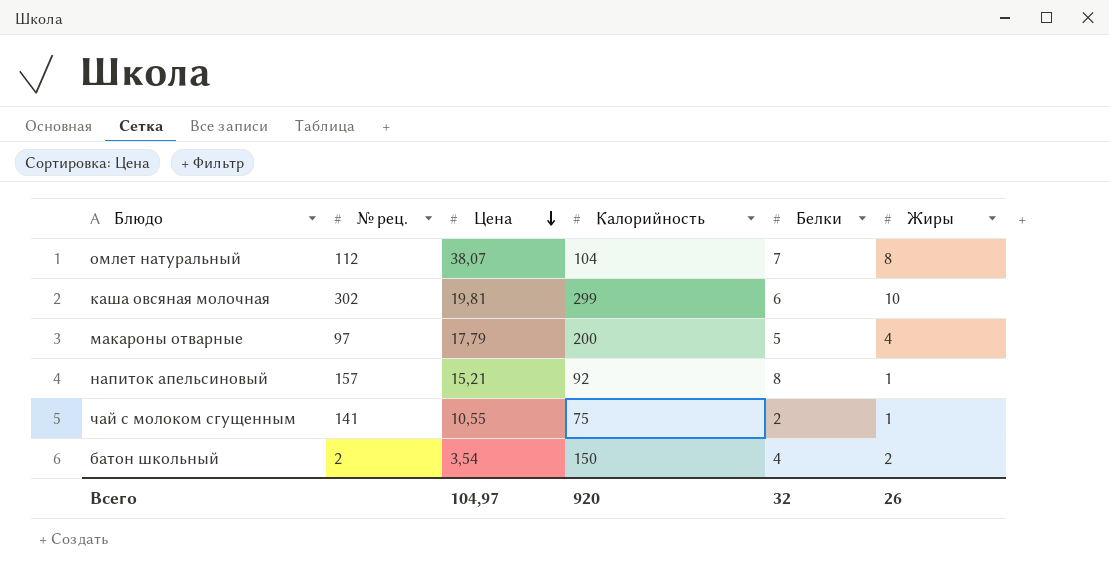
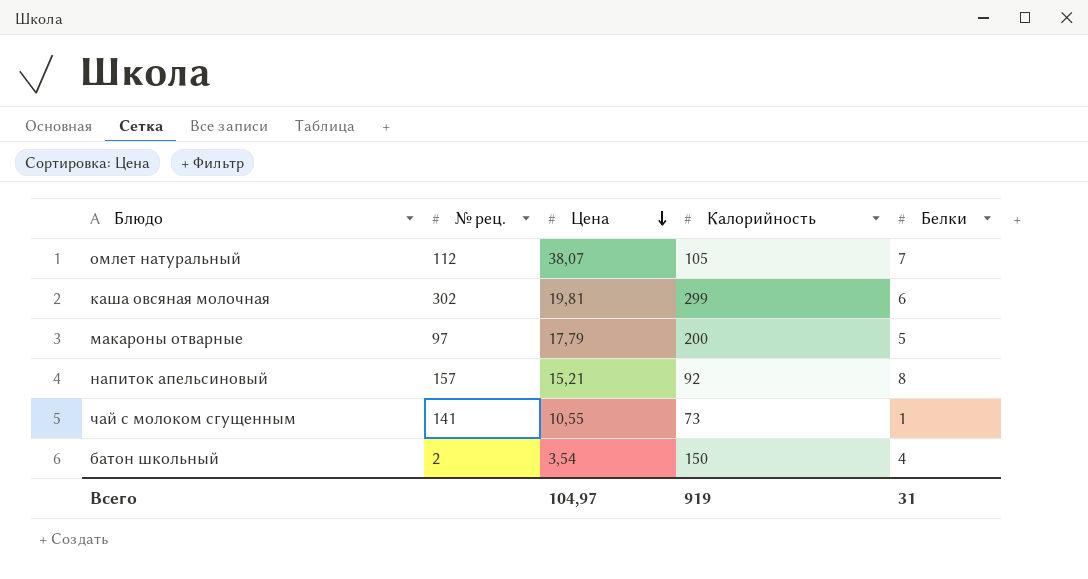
column Жиры | position: 6 -> none
омлет натуральный | Калорийность: 104 -> 105
чай с молоком сгущенным | Калорийность: 75 -> 73
чай с молоком сгущенным | Белки: 2 -> 1
Всего | Калорийность: 920 -> 919
Всего | Белки: 32 -> 31

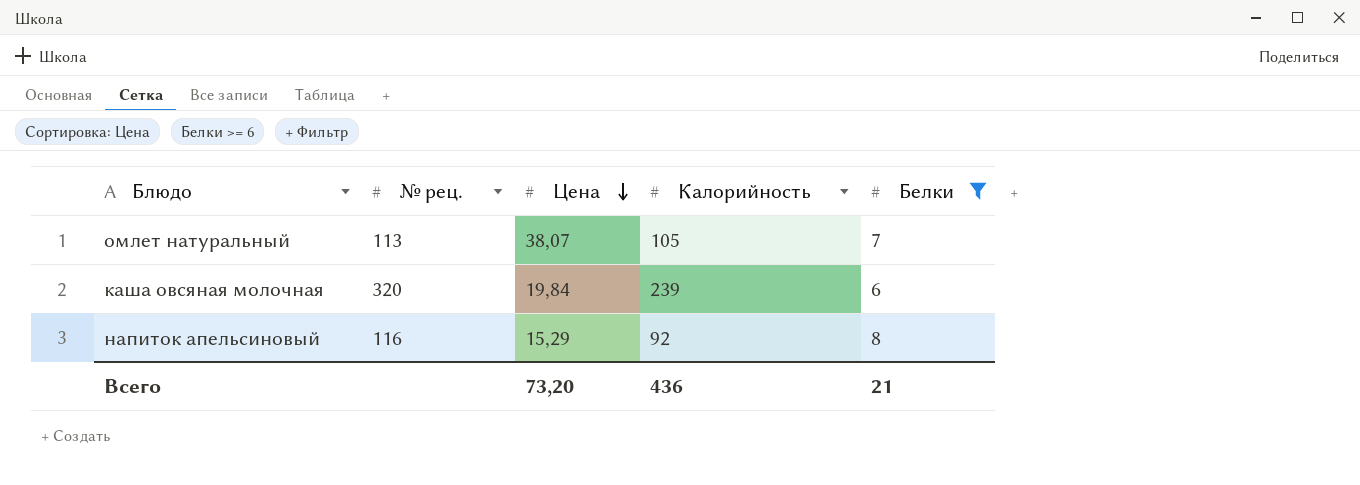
filter: none -> Белки >= 6
омлет натуральный | № рец.: 112 -> 113
каша овсяная молочная | № рец.: 302 -> 320
каша овсяная молочная | Цена: 19,81 -> 19,84
каша овсяная молочная | Калорийность: 299 -> 239
напиток апельсиновый | № рец.: 157 -> 116
напиток апельсиновый | Цена: 15,21 -> 15,29
Всего | Цена: 104,97 -> 73,20
Всего | Калорийность: 919 -> 436
Всего | Белки: 31 -> 21

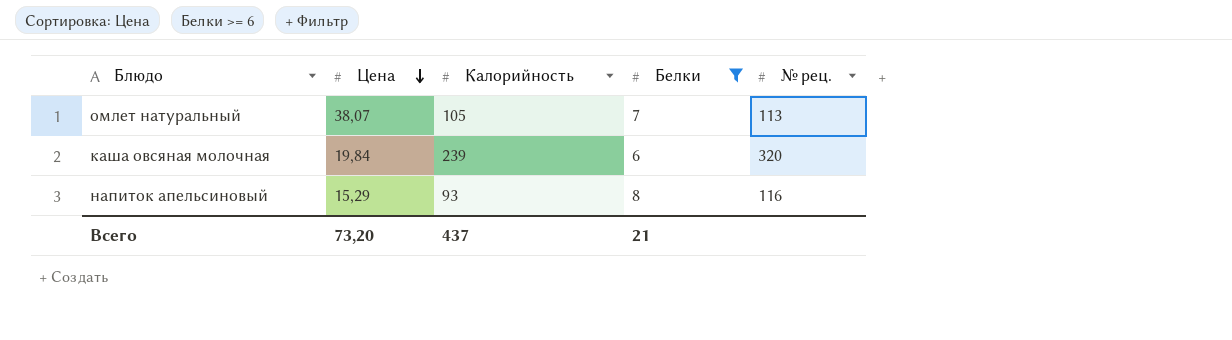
column № рец. | position: 2 -> 5
напиток апельсиновый | Калорийность: 92 -> 93
Всего | Калорийность: 436 -> 437

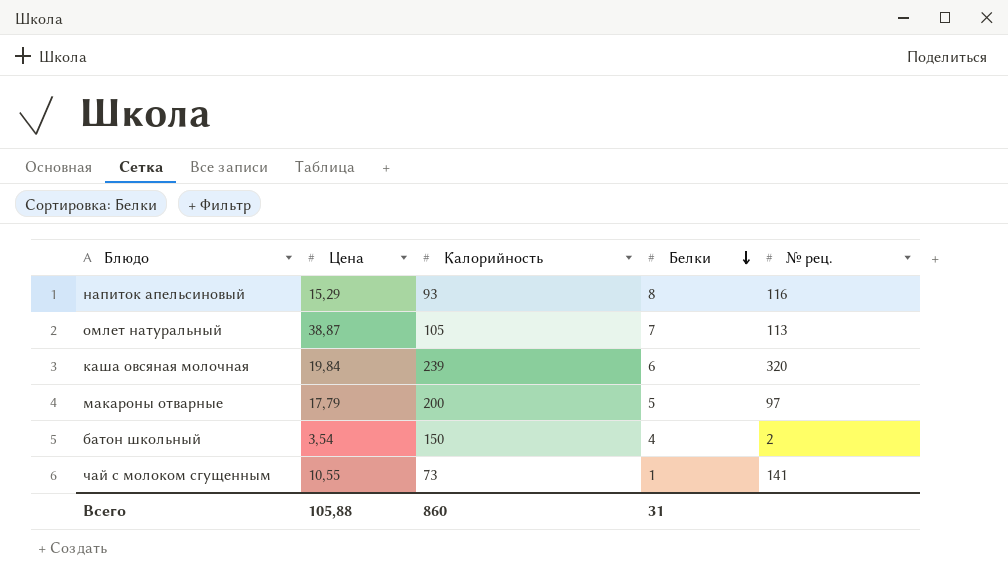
filter: Белки >= 6 -> none
row order: Цена descending -> Белки descending
омлет натуральный | Цена: 38,07 -> 38,87
Всего | Цена: 73,20 -> 105,88
Всего | Калорийность: 437 -> 860
Всего | Белки: 21 -> 31

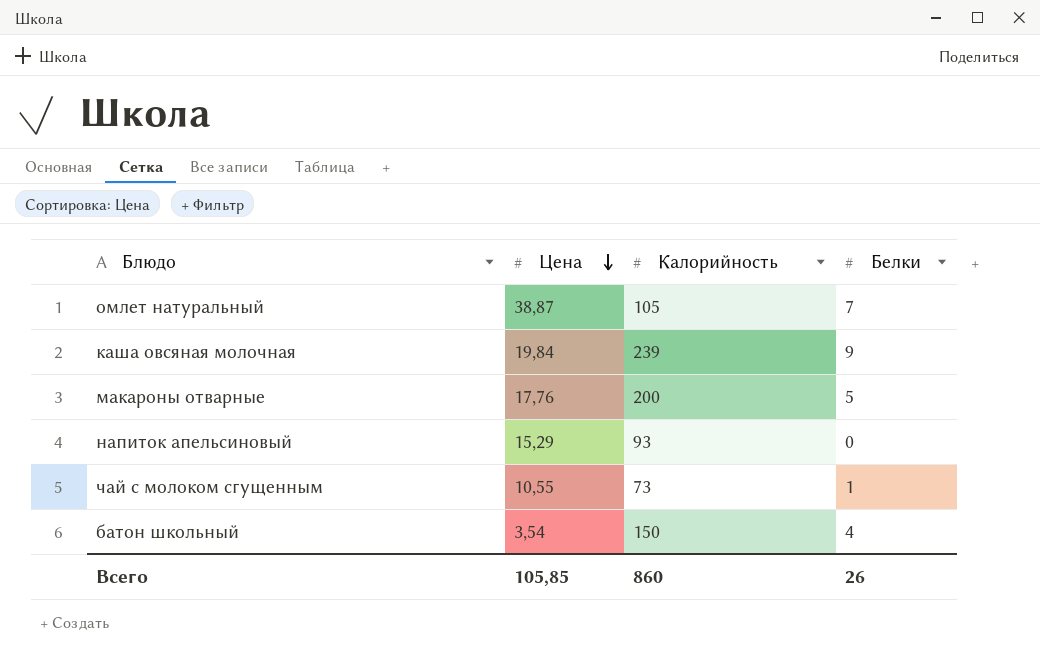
row order: Белки descending -> Цена descending
column № рец. | position: 5 -> none
каша овсяная молочная | Белки: 6 -> 9
макароны отварные | Цена: 17,79 -> 17,76
напиток апельсиновый | Белки: 8 -> 0
Всего | Цена: 105,88 -> 105,85
Всего | Белки: 31 -> 26

